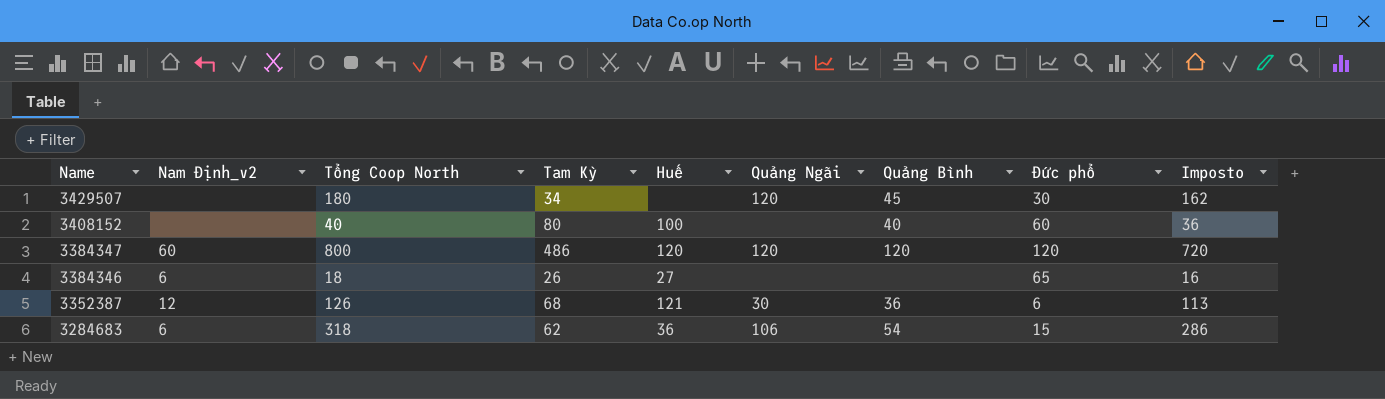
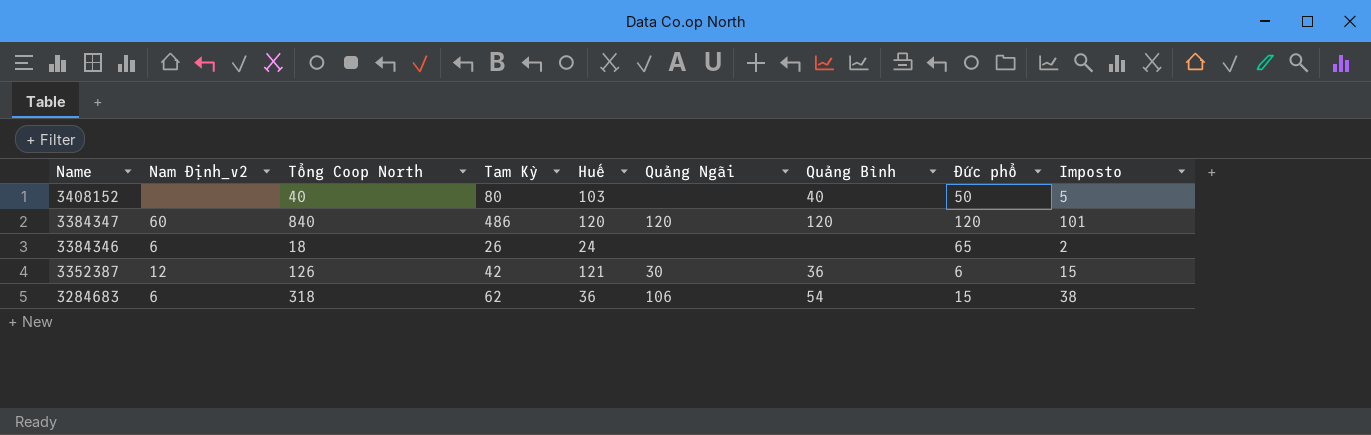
column Imposto | formula: [Tổng Coop North] * 0,9 -> [Tổng Coop North] * 0,12
row 3429507: none | 180 | 34 | none | 120 | 45 | 30 | 162 -> none
3408152 | Huế: 100 -> 103
3408152 | Đức phổ: 60 -> 50
3384347 | Tổng Coop North: 800 -> 840
3384346 | Huế: 27 -> 24
3352387 | Tam Kỳ: 68 -> 42

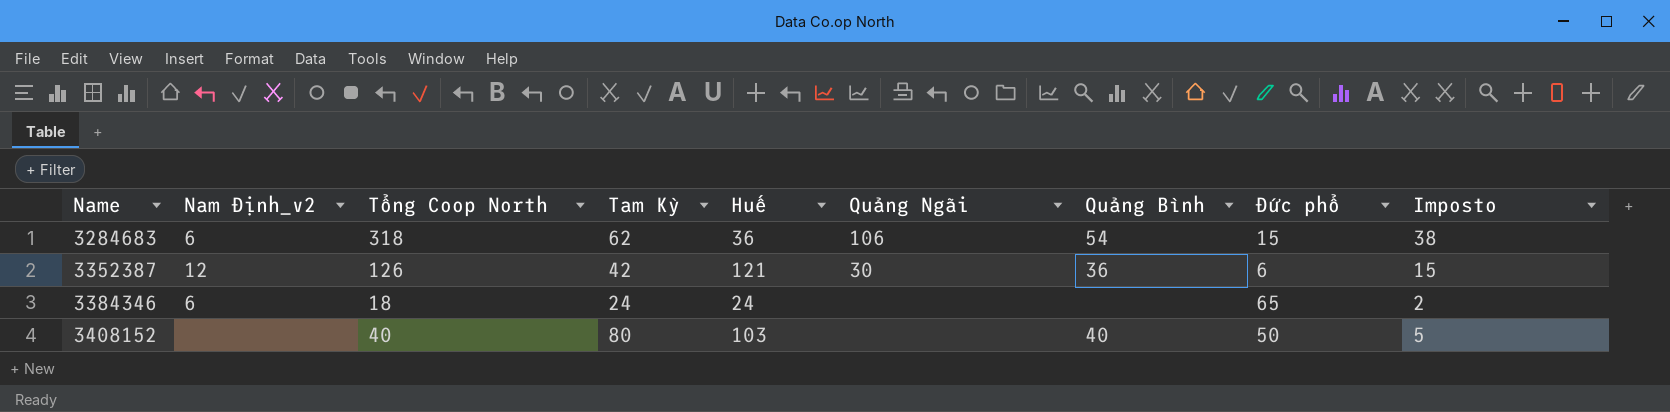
row order: Name descending -> Name ascending
row 3384347: 60 | 840 | 486 | 120 | 120 | 120 | 120 | 101 -> none
3384346 | Tam Kỳ: 26 -> 24

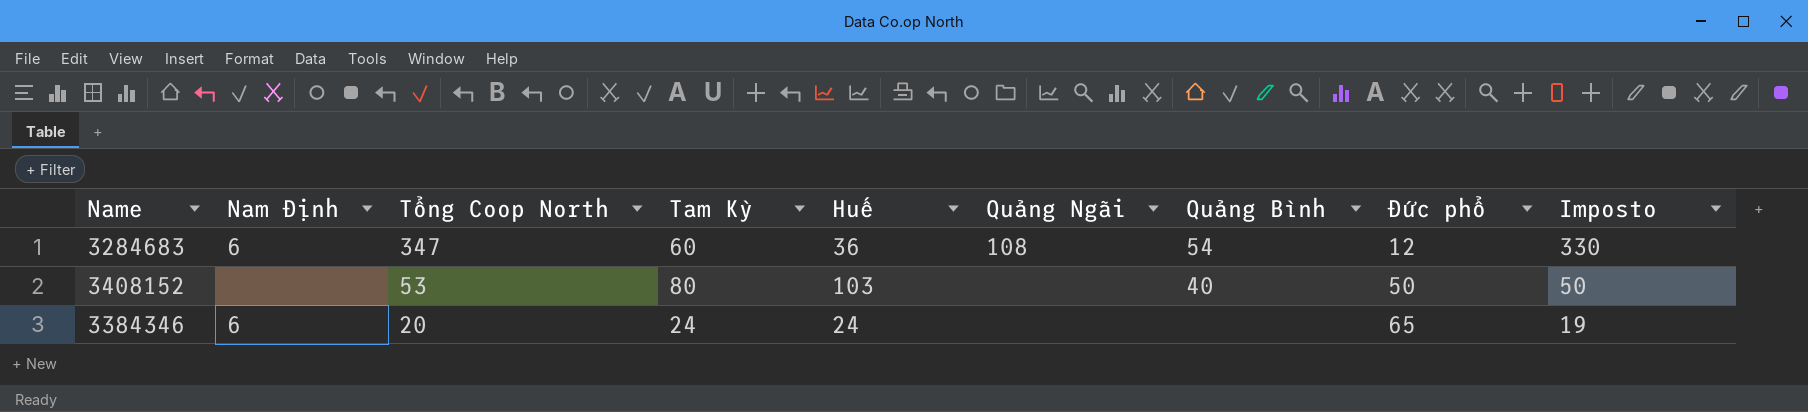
row order: Name ascending -> Tổng Coop North descending
column name: Nam Định_v2 -> Nam Định
column Imposto | formula: [Tổng Coop North] * 0,12 -> [Tổng Coop North] * 0,95
row 3352387: 12 | 126 | 42 | 121 | 30 | 36 | 6 | 15 -> none
3284683 | Tổng Coop North: 318 -> 347
3284683 | Tam Kỳ: 62 -> 60
3284683 | Quảng Ngãi: 106 -> 108
3284683 | Đức phổ: 15 -> 12
3408152 | Tổng Coop North: 40 -> 53
3384346 | Tổng Coop North: 18 -> 20

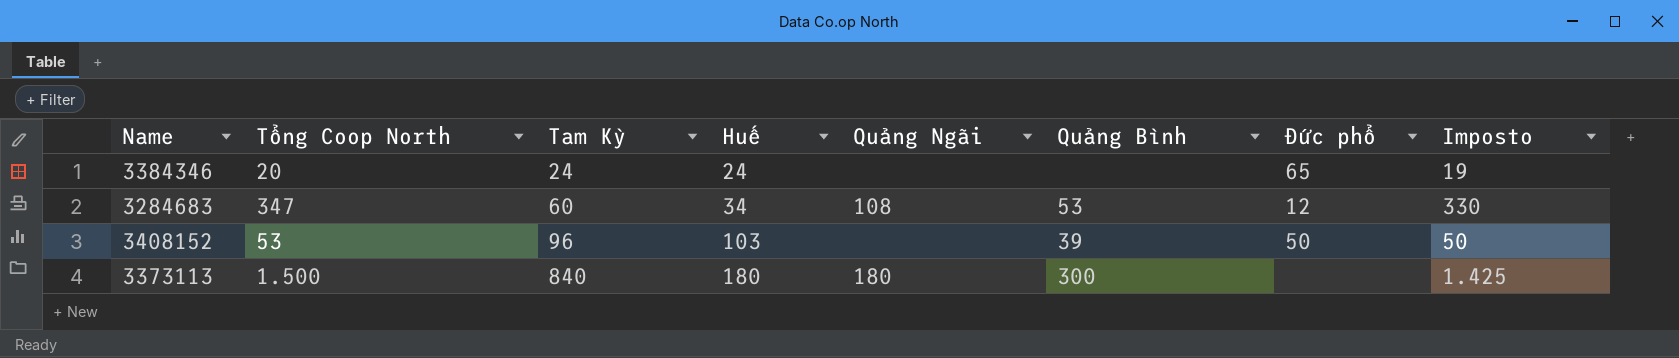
row order: Tổng Coop North descending -> Tam Kỳ ascending
column Nam Định | position: 2 -> none
3284683 | Huế: 36 -> 34
3284683 | Quảng Bình: 54 -> 53
3408152 | Tam Kỳ: 80 -> 96
3408152 | Quảng Bình: 40 -> 39
row 3373113: none -> 1.500 | 840 | 180 | 180 | 300 | none | 1.425

